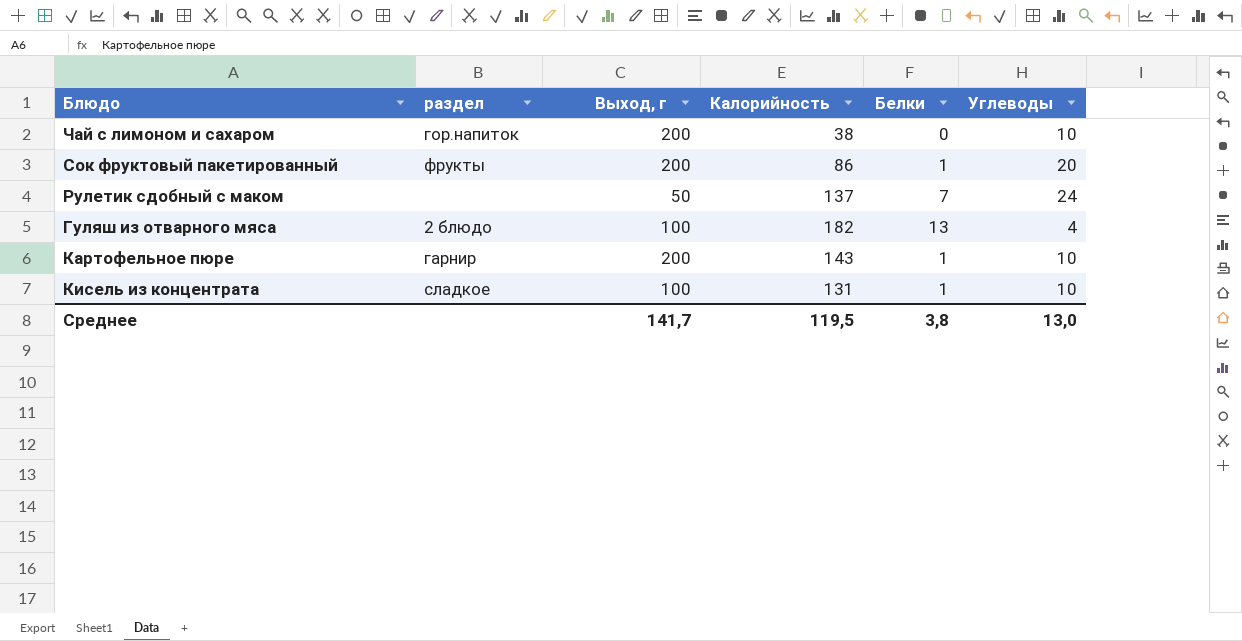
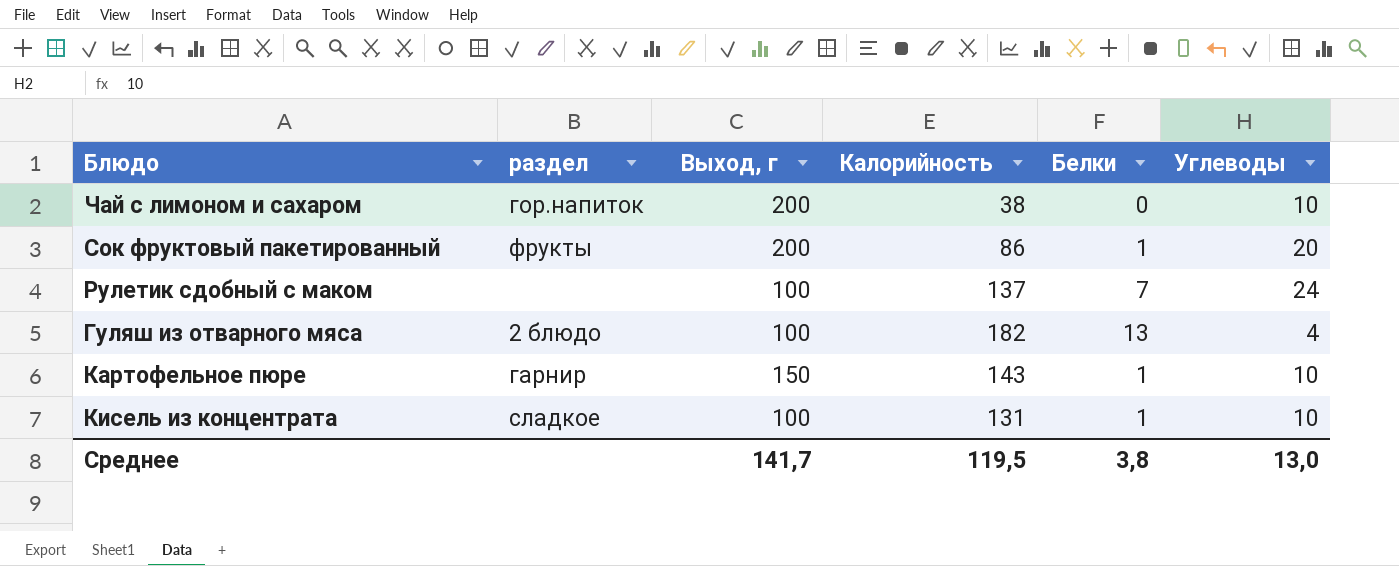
Рулетик сдобный с маком | Выход, г: 50 -> 100
Картофельное пюре | Выход, г: 200 -> 150

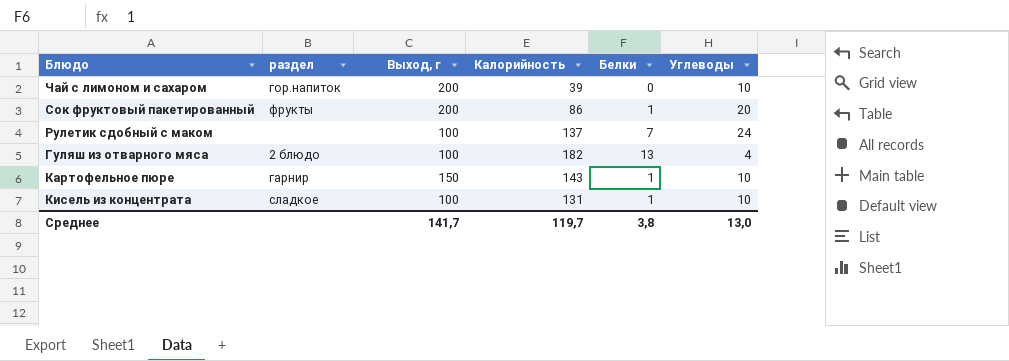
Чай с лимоном и сахаром | Калорийность: 38 -> 39
Среднее | Калорийность: 119,5 -> 119,7

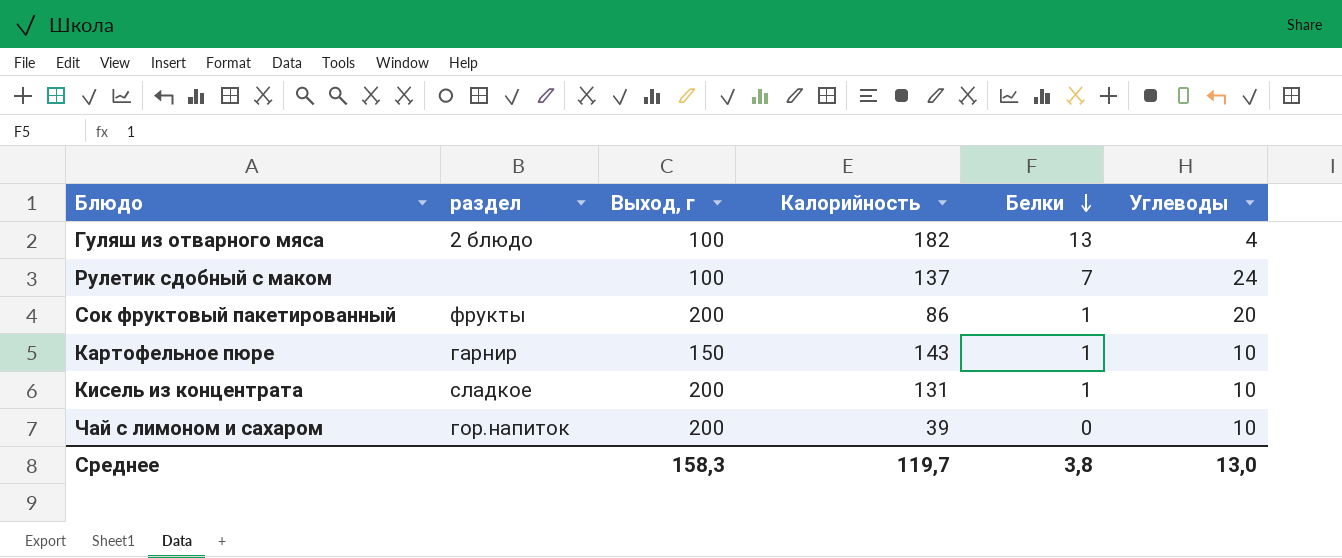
row order: none -> Белки descending
Кисель из концентрата | Выход, г: 100 -> 200
Среднее | Выход, г: 141,7 -> 158,3

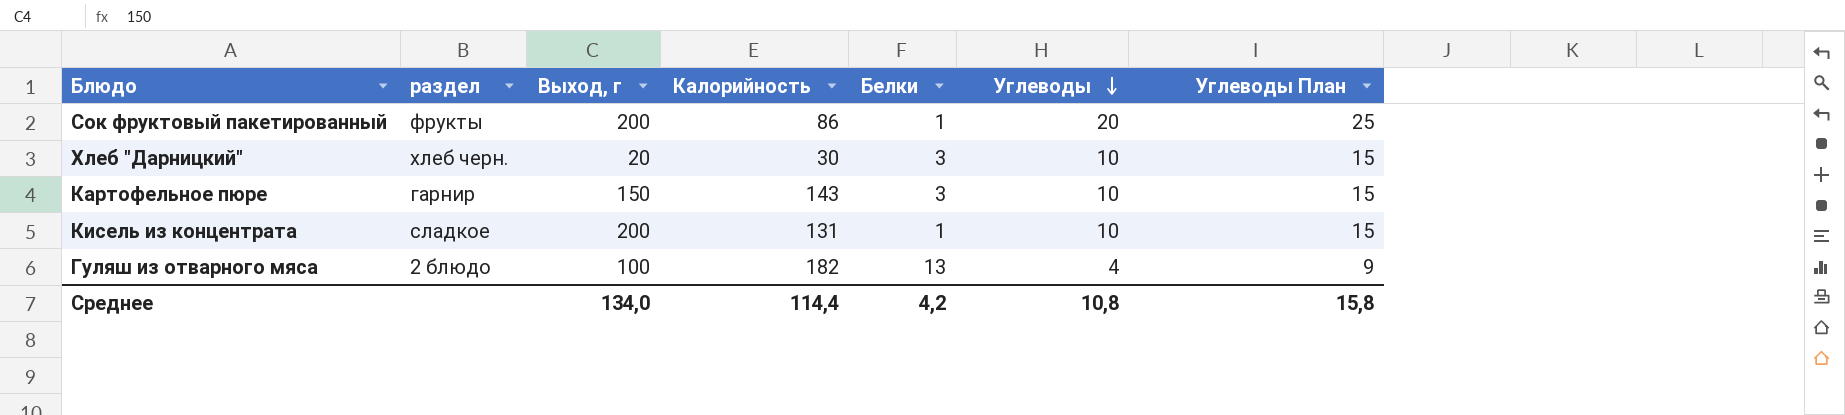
row order: Белки descending -> Углеводы descending
column Углеводы План | formula: none -> [Углеводы] + 5
row Рулетик сдобный с маком: none | 100 | 137 | 7 | 24 -> none
row Чай с лимоном и сахаром: гор.напиток | 200 | 39 | 0 | 10 -> none
row Хлеб "Дарницкий": none -> хлеб черн. | 20 | 30 | 3 | 10 | 15
Картофельное пюре | Белки: 1 -> 3
Среднее | Выход, г: 158,3 -> 134,0
Среднее | Калорийность: 119,7 -> 114,4
Среднее | Белки: 3,8 -> 4,2
Среднее | Углеводы: 13,0 -> 10,8

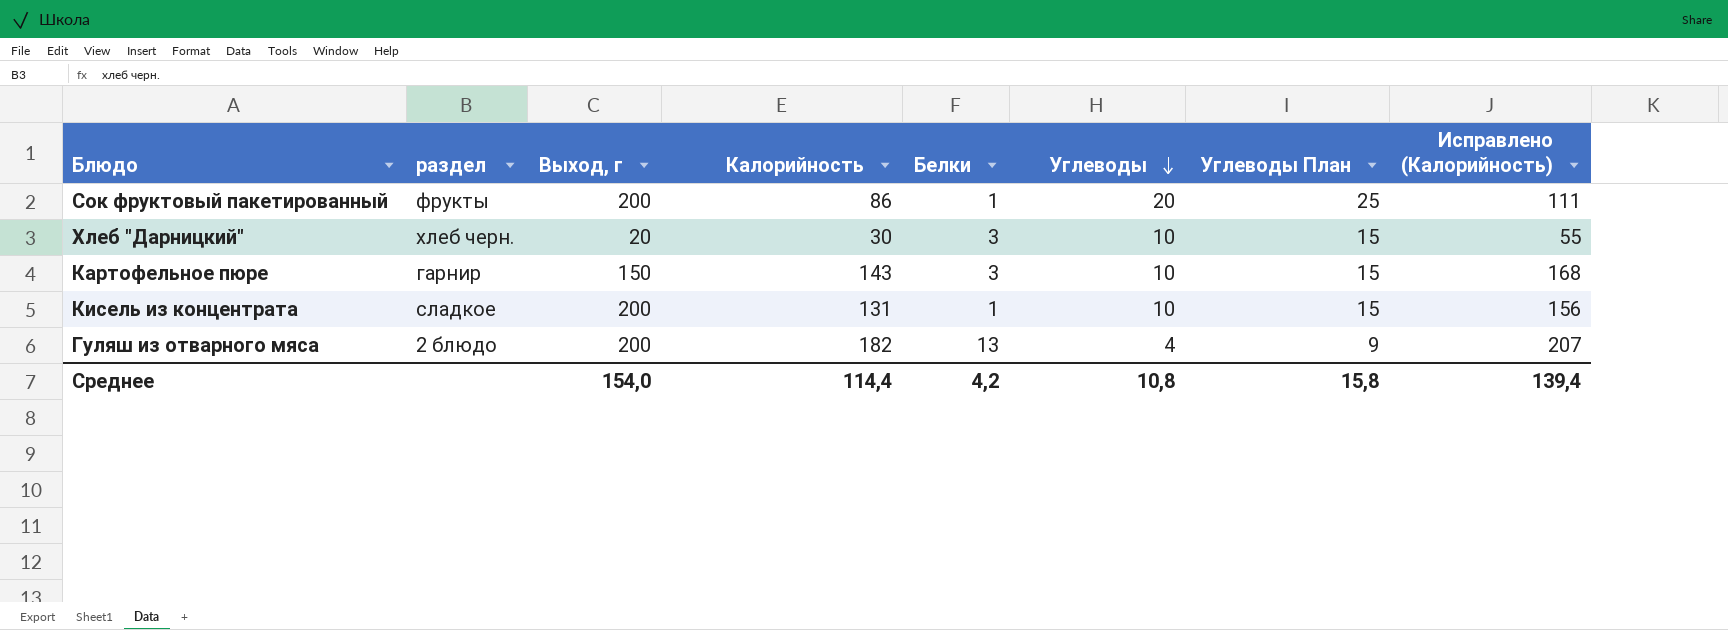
column Исправлено (Калорийность) | formula: none -> [Калорийность] + 25
Гуляш из отварного мяса | Выход, г: 100 -> 200
Среднее | Выход, г: 134,0 -> 154,0

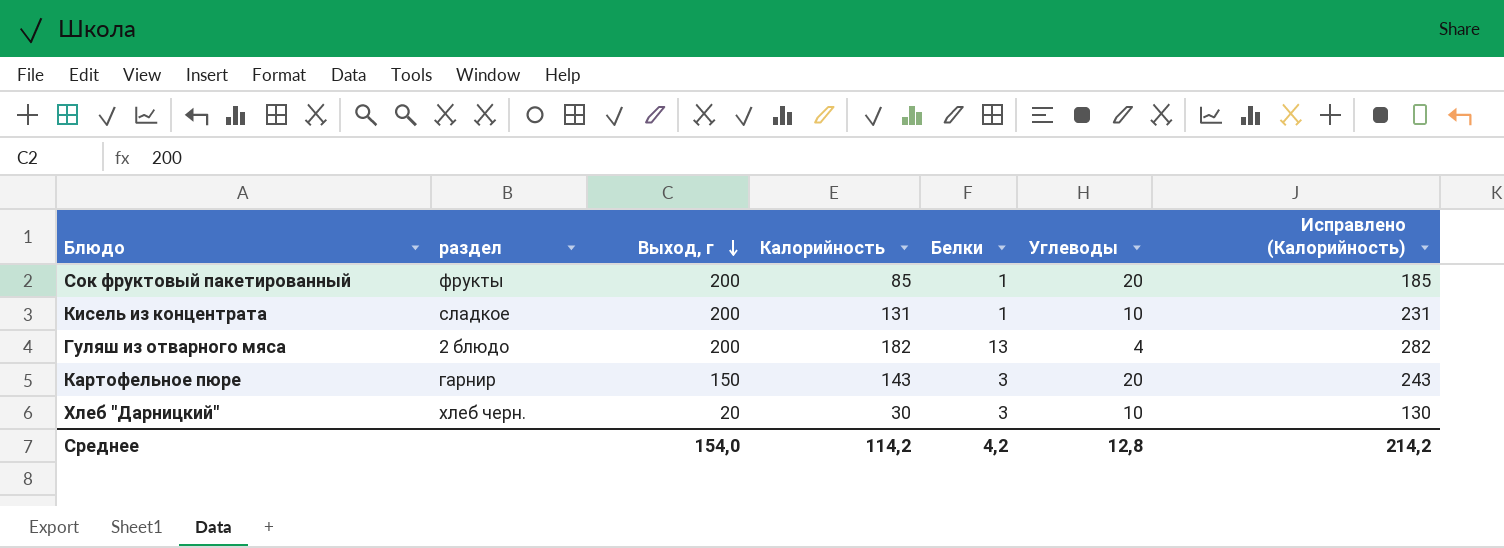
row order: Углеводы descending -> Выход, г descending
column Углеводы План | formula: [Углеводы] + 5 -> none
column Исправлено (Калорийность) | formula: [Калорийность] + 25 -> [Калорийность] + 100
Сок фруктовый пакетированный | Калорийность: 86 -> 85
Картофельное пюре | Углеводы: 10 -> 20
Среднее | Калорийность: 114,4 -> 114,2
Среднее | Углеводы: 10,8 -> 12,8
Среднее | Исправлено (Калорийность): 139,4 -> 214,2

